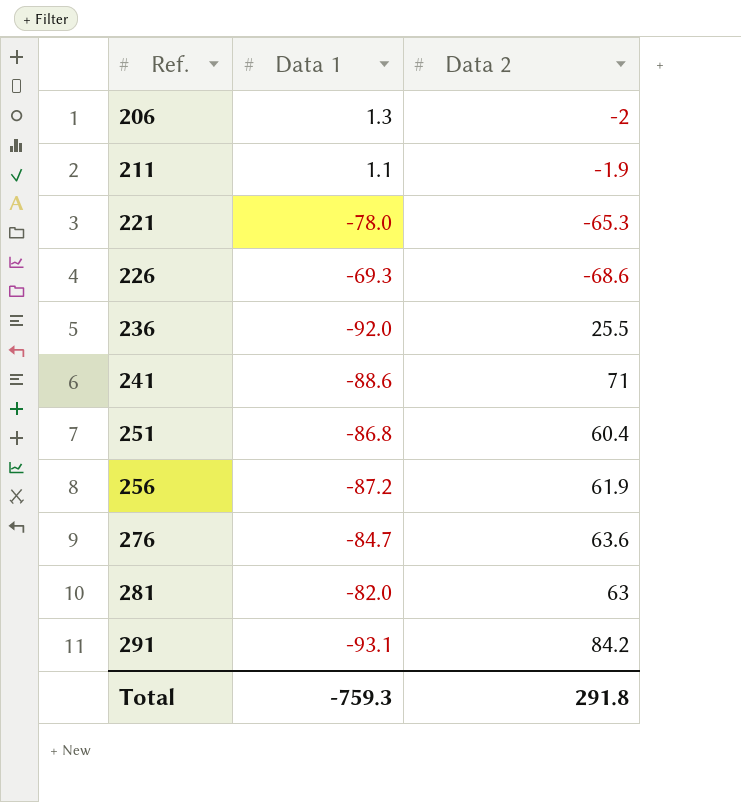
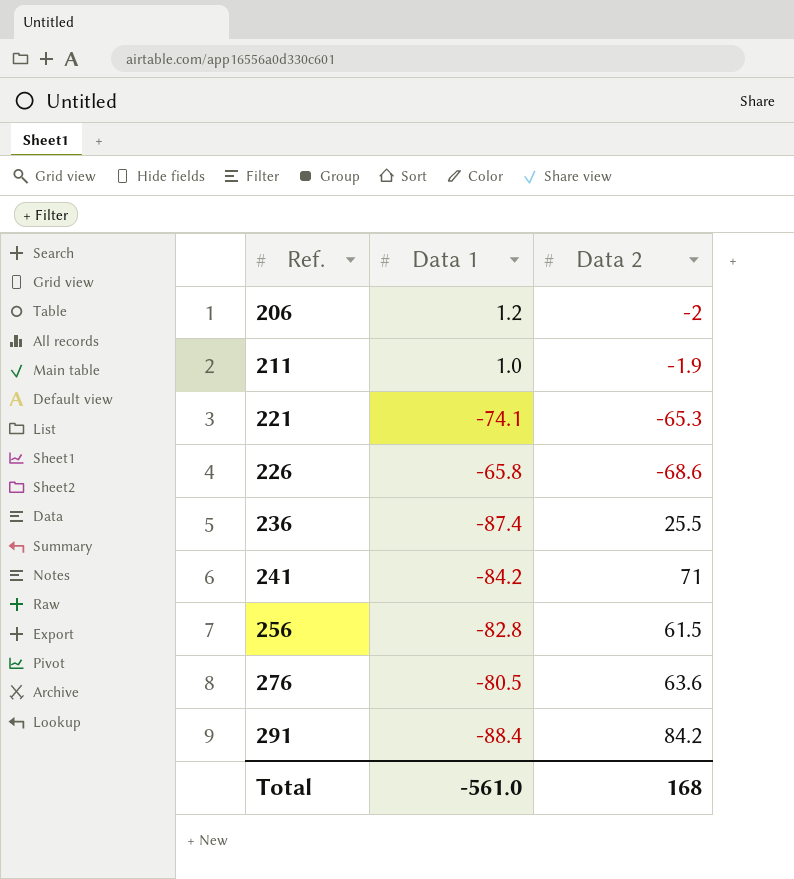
row 251: -86.8 | 60.4 -> none
row 281: -82.0 | 63 -> none
206 | Data 1: 1.3 -> 1.2
211 | Data 1: 1.1 -> 1.0
221 | Data 1: -78.0 -> -74.1
226 | Data 1: -69.3 -> -65.8
236 | Data 1: -92.0 -> -87.4
241 | Data 1: -88.6 -> -84.2
256 | Data 1: -87.2 -> -82.8
256 | Data 2: 61.9 -> 61.5
276 | Data 1: -84.7 -> -80.5
291 | Data 1: -93.1 -> -88.4
Total | Data 1: -759.3 -> -561.0
Total | Data 2: 291.8 -> 168

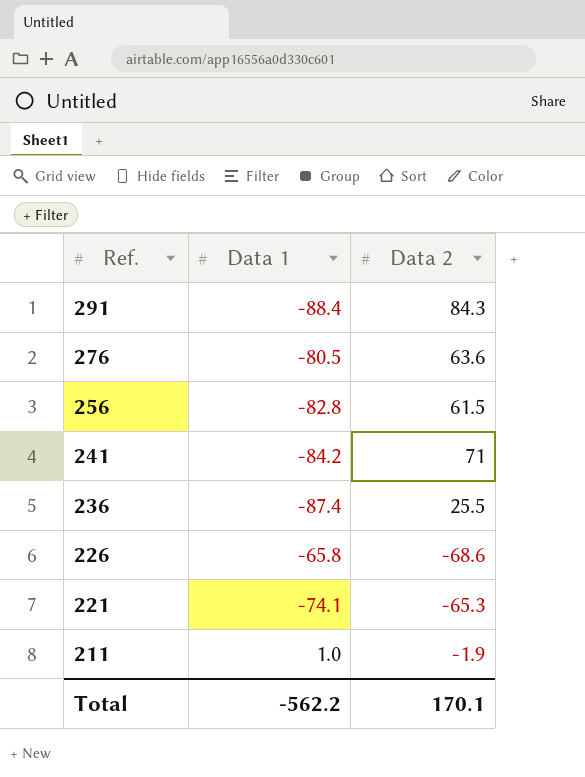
row order: Ref. ascending -> Ref. descending
row 206: 1.2 | -2 -> none
291 | Data 2: 84.2 -> 84.3
Total | Data 1: -561.0 -> -562.2
Total | Data 2: 168 -> 170.1

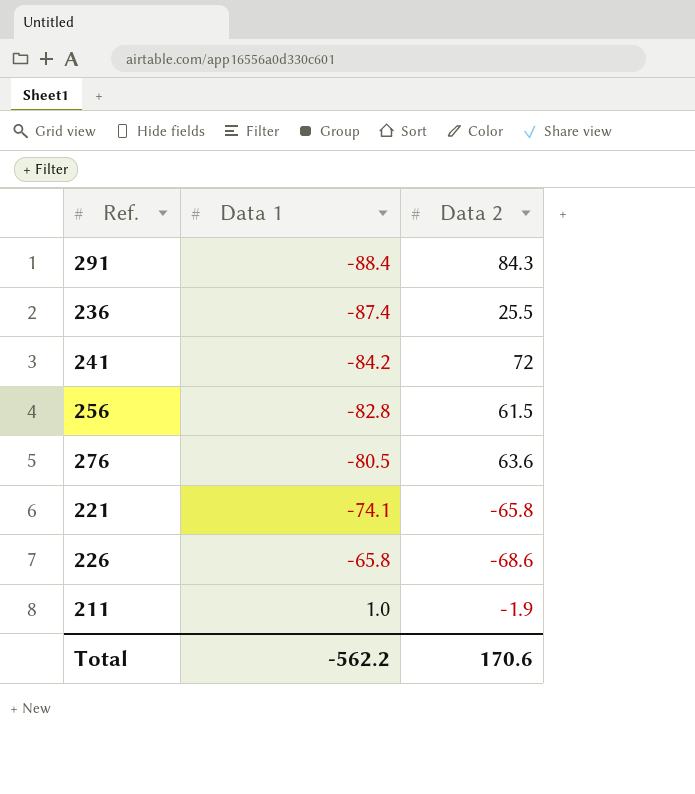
row order: Ref. descending -> Data 1 ascending
241 | Data 2: 71 -> 72
221 | Data 2: -65.3 -> -65.8
Total | Data 2: 170.1 -> 170.6

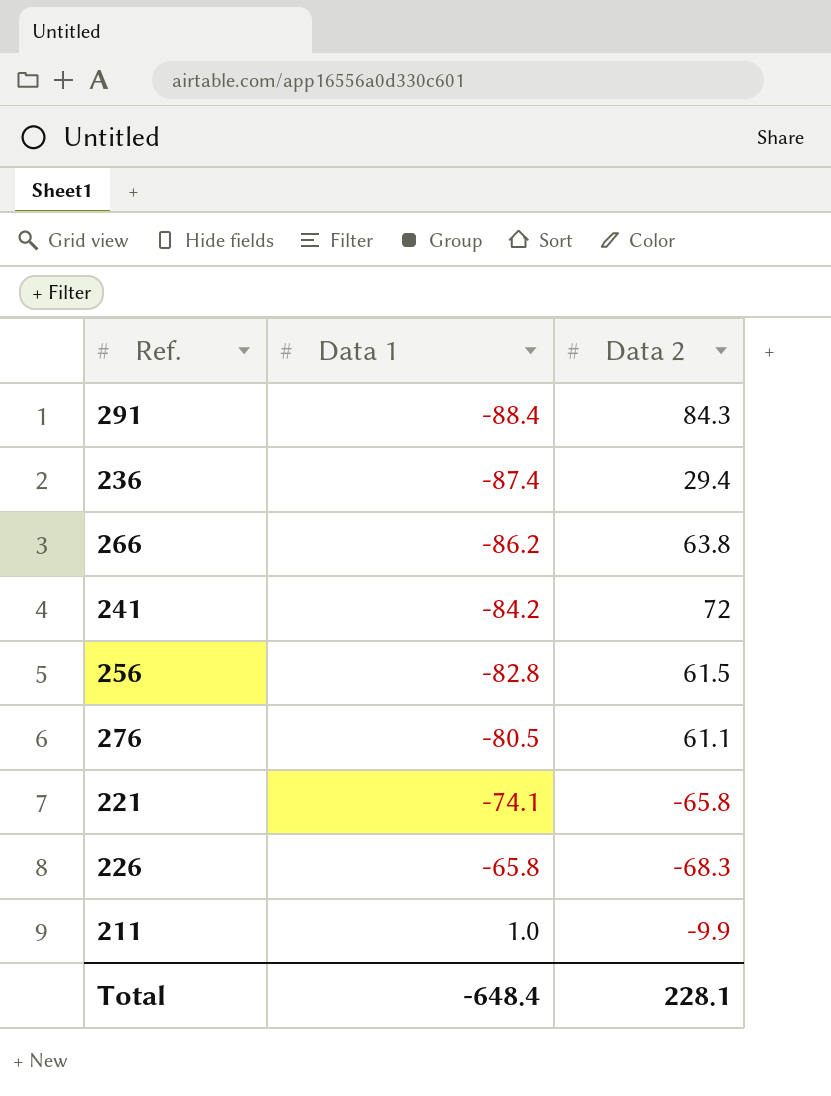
236 | Data 2: 25.5 -> 29.4
row 266: none -> -86.2 | 63.8
276 | Data 2: 63.6 -> 61.1
226 | Data 2: -68.6 -> -68.3
211 | Data 2: -1.9 -> -9.9
Total | Data 1: -562.2 -> -648.4
Total | Data 2: 170.6 -> 228.1

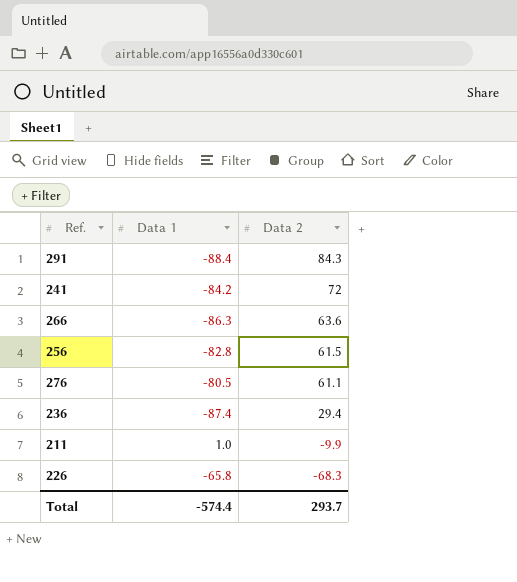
row order: Data 1 ascending -> Data 2 descending
row 221: -74.1 | -65.8 -> none
266 | Data 1: -86.2 -> -86.3
266 | Data 2: 63.8 -> 63.6
Total | Data 1: -648.4 -> -574.4
Total | Data 2: 228.1 -> 293.7

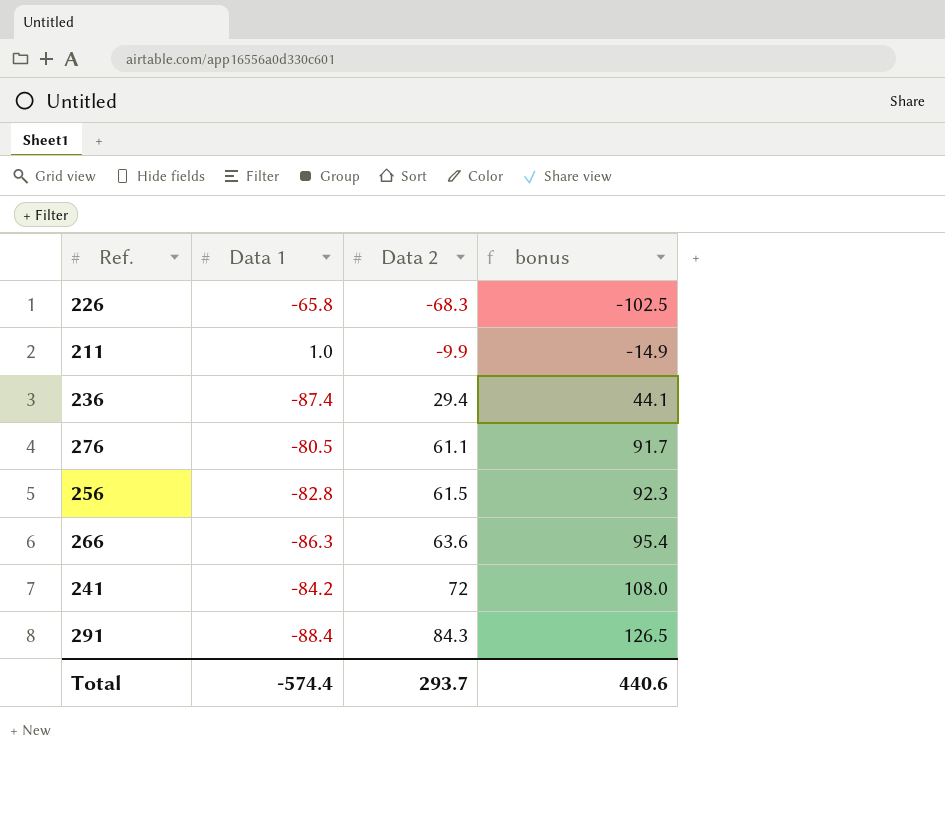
row order: Data 2 descending -> Data 2 ascending
column bonus | formula: none -> [Data 2] * 1.5

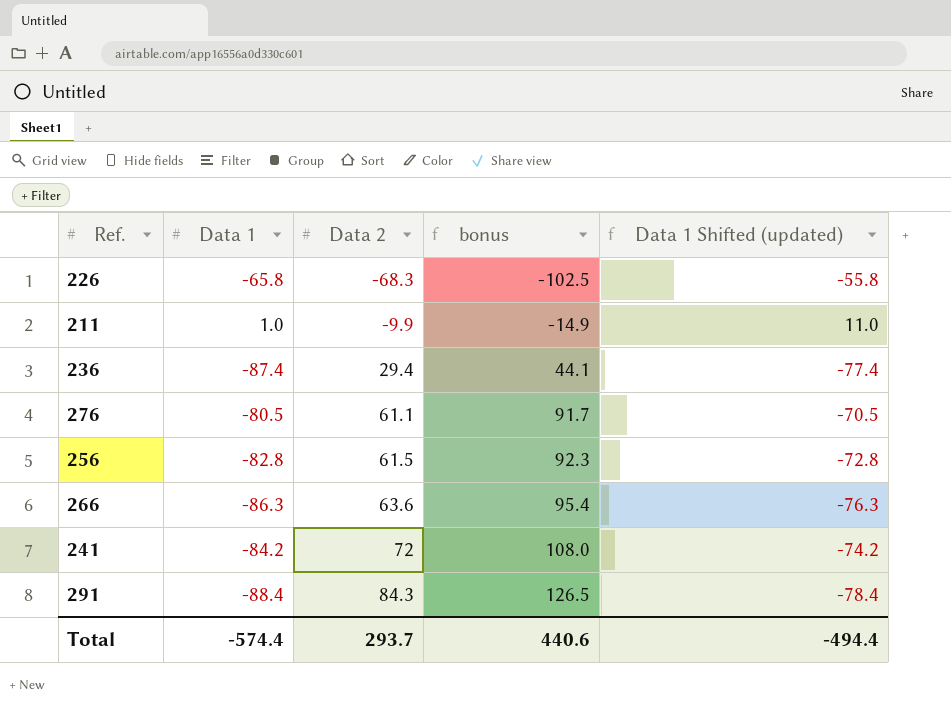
column Data 1 Shifted (updated) | formula: none -> [Data 1] + 10

